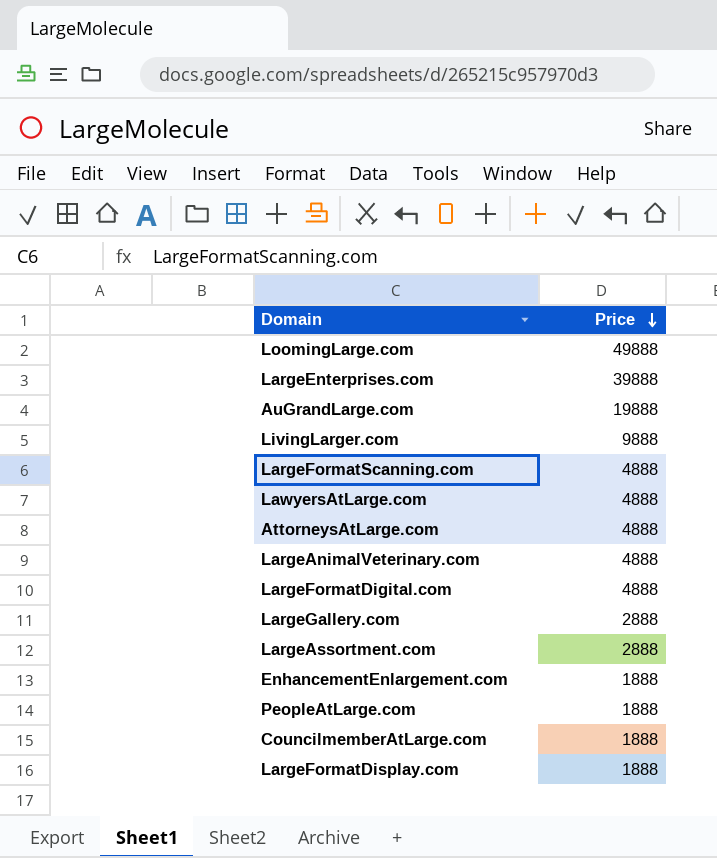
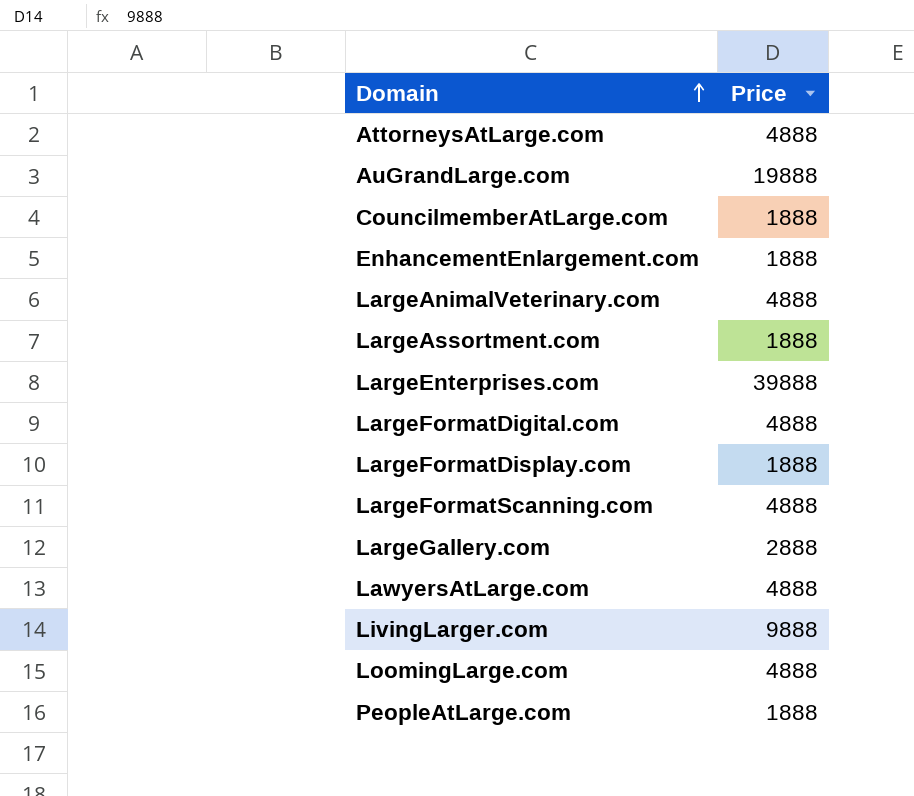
row order: Price descending -> Domain ascending
LargeAssortment.com | Price: 2888 -> 1888
LoomingLarge.com | Price: 49888 -> 4888

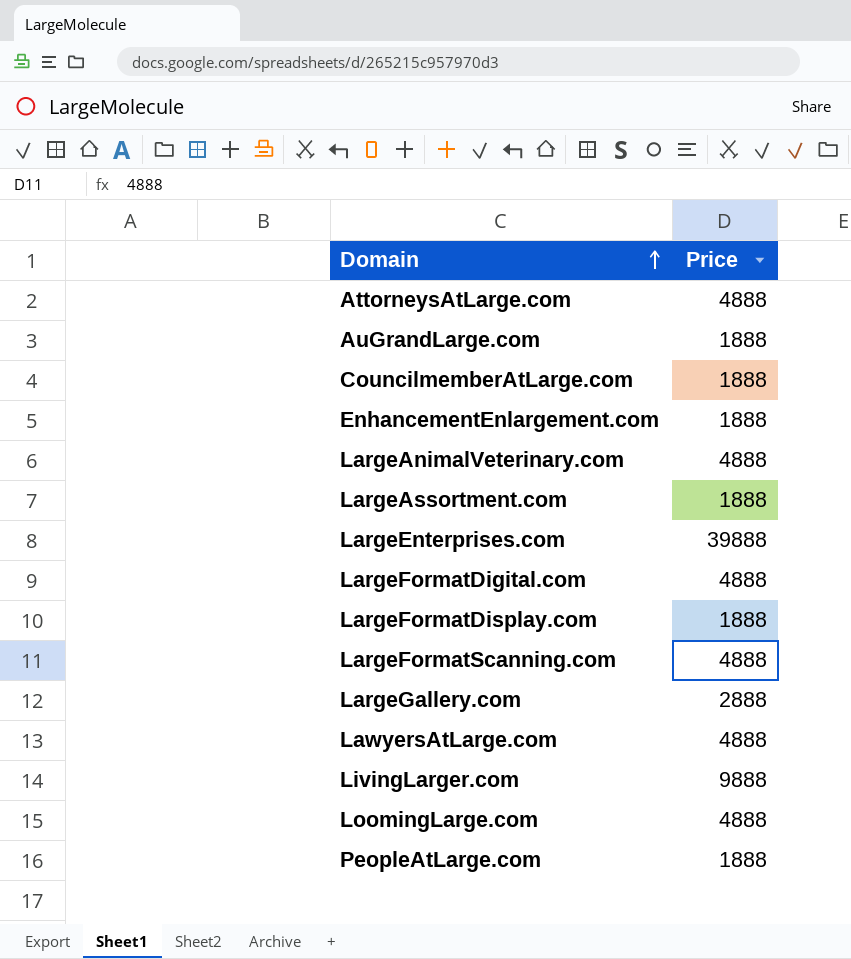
AuGrandLarge.com | Price: 19888 -> 1888

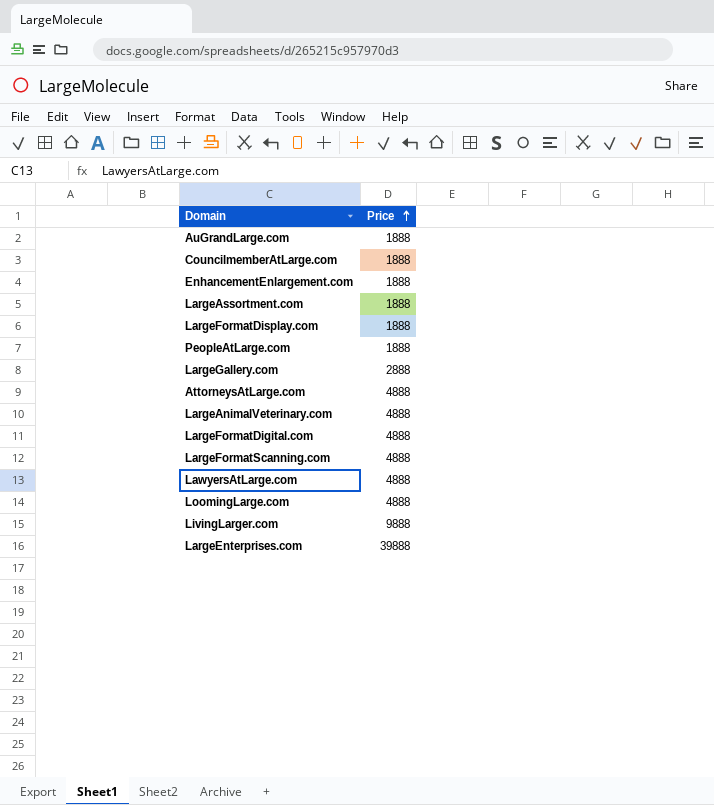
row order: Domain ascending -> Price ascending

